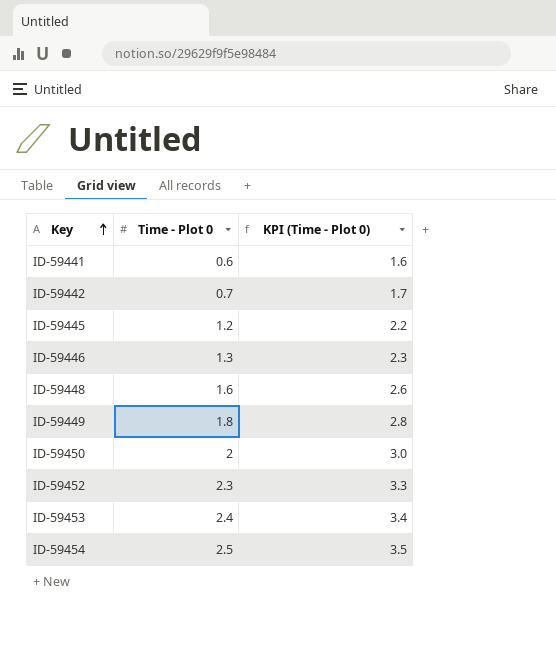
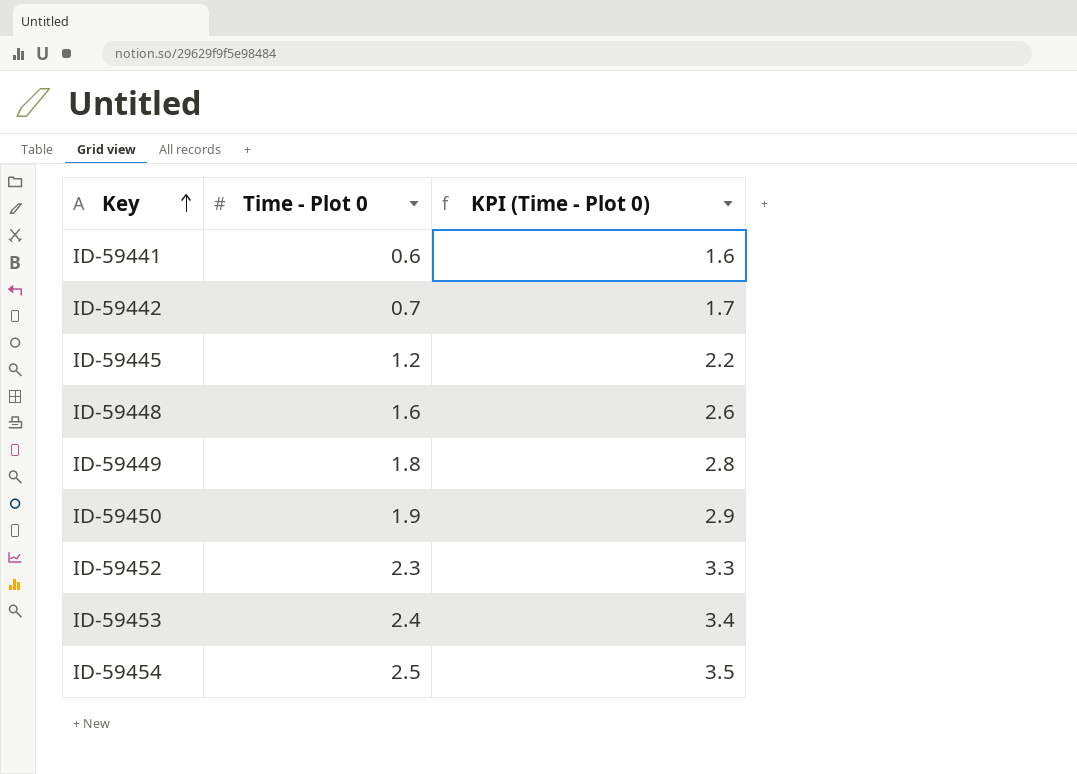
row ID-59446: 1.3 | 2.3 -> none
ID-59450 | Time - Plot 0: 2 -> 1.9
ID-59450 | KPI (Time - Plot 0): 3.0 -> 2.9

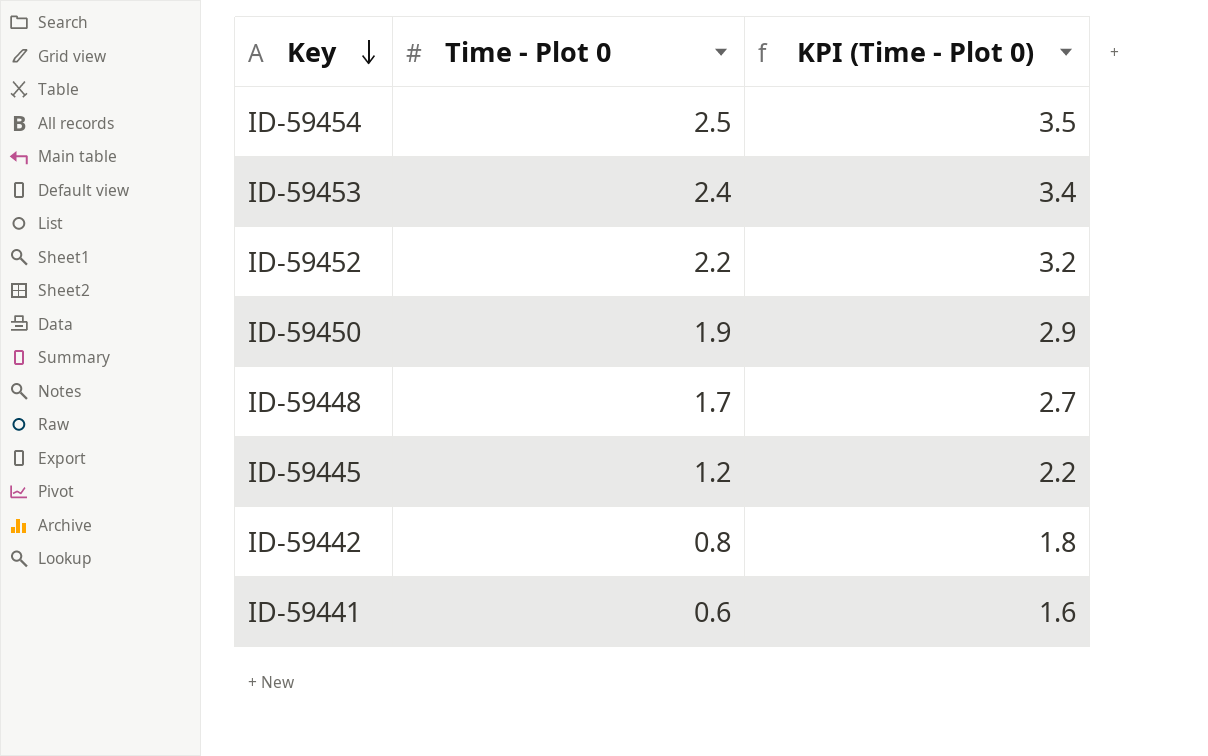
row order: Key ascending -> Key descending
row ID-59449: 1.8 | 2.8 -> none
ID-59452 | Time - Plot 0: 2.3 -> 2.2
ID-59452 | KPI (Time - Plot 0): 3.3 -> 3.2
ID-59448 | Time - Plot 0: 1.6 -> 1.7
ID-59448 | KPI (Time - Plot 0): 2.6 -> 2.7
ID-59442 | Time - Plot 0: 0.7 -> 0.8
ID-59442 | KPI (Time - Plot 0): 1.7 -> 1.8

